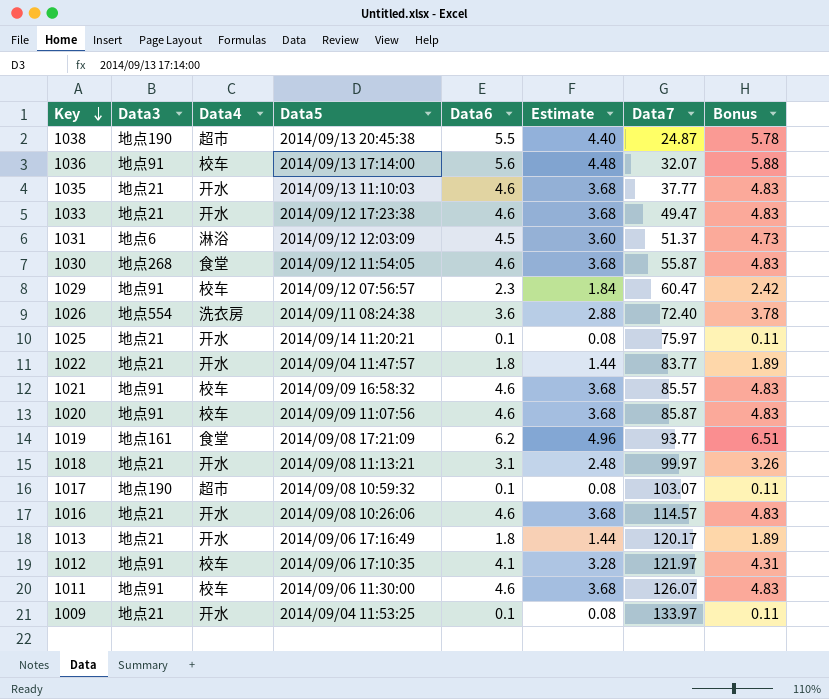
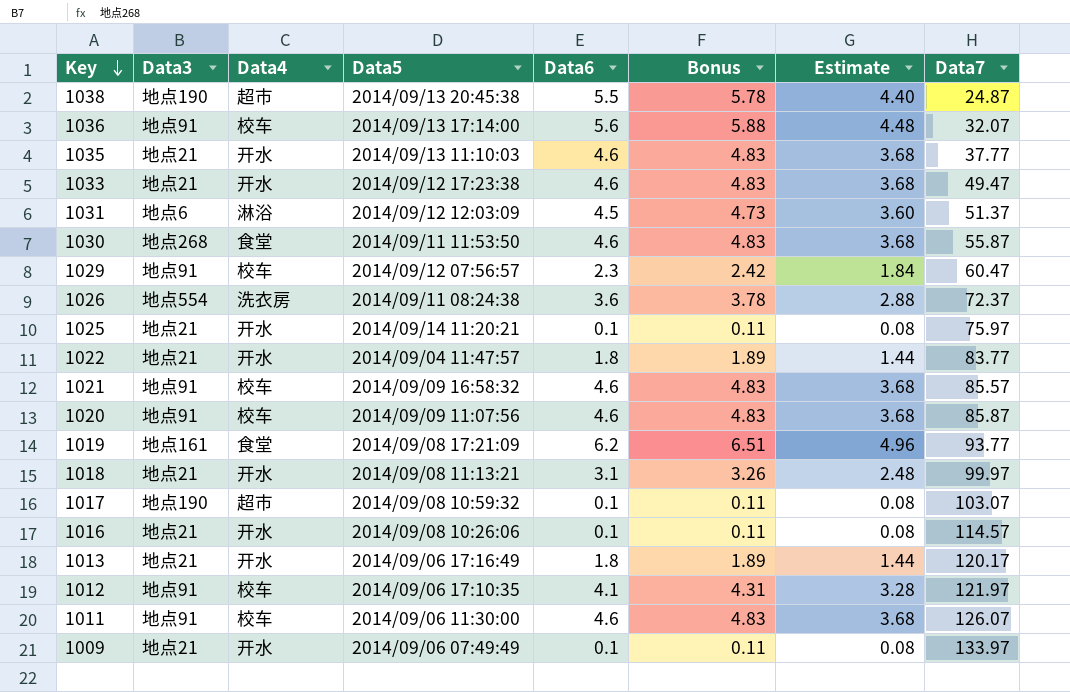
column Bonus | position: 8 -> 6
1030 | Data5: 2014/09/12 11:54:05 -> 2014/09/11 11:53:50
1026 | Data7: 72.40 -> 72.37
1016 | Data6: 4.6 -> 0.1
1016 | Bonus: 4.83 -> 0.11
1016 | Estimate: 3.68 -> 0.08
1009 | Data5: 2014/09/04 11:53:25 -> 2014/09/06 07:49:49

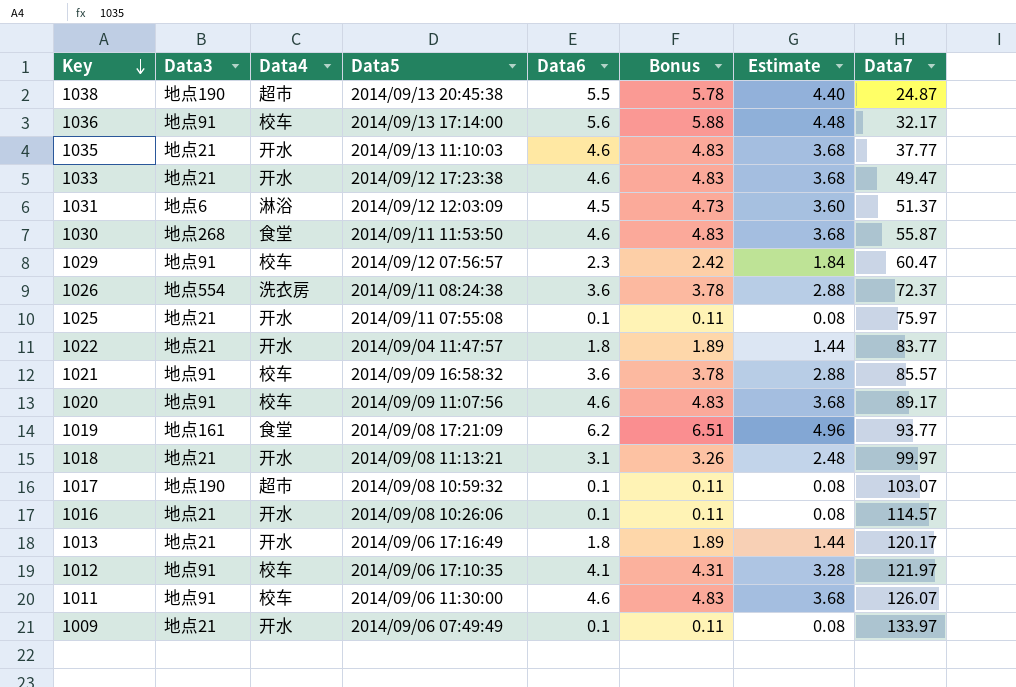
1036 | Data7: 32.07 -> 32.17
1025 | Data5: 2014/09/14 11:20:21 -> 2014/09/11 07:55:08
1021 | Data6: 4.6 -> 3.6
1021 | Bonus: 4.83 -> 3.78
1021 | Estimate: 3.68 -> 2.88
1020 | Data7: 85.87 -> 89.17

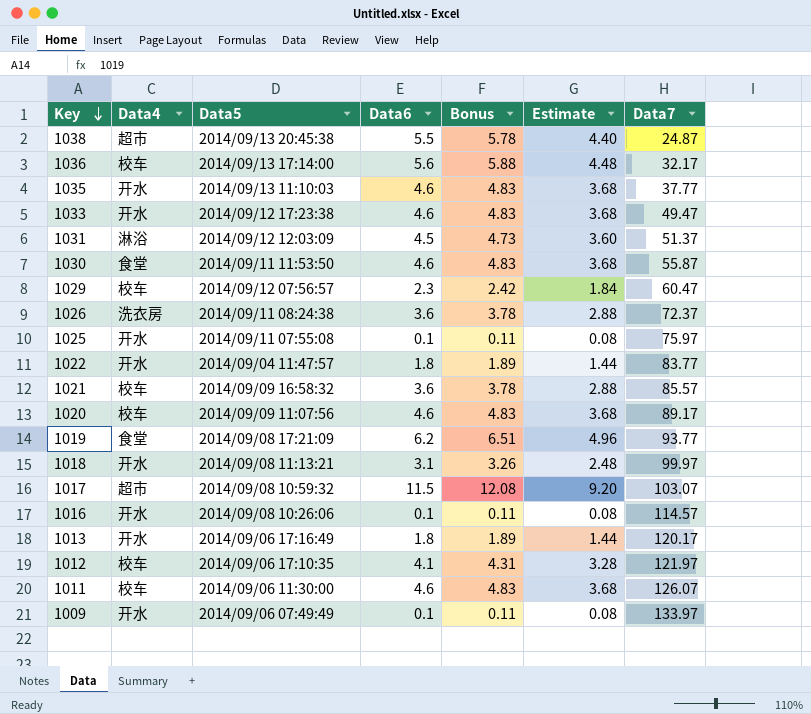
column Data3 | position: 2 -> none
1017 | Data6: 0.1 -> 11.5
1017 | Bonus: 0.11 -> 12.08
1017 | Estimate: 0.08 -> 9.20

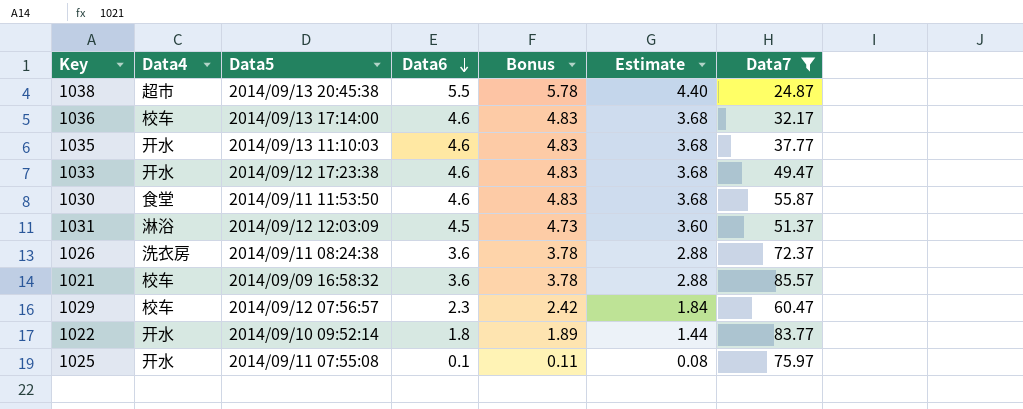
filter: none -> Data7 <= 85.57
row order: Key descending -> Data6 descending
1036 | Data6: 5.6 -> 4.6
1036 | Bonus: 5.88 -> 4.83
1036 | Estimate: 4.48 -> 3.68
1022 | Data5: 2014/09/04 11:47:57 -> 2014/09/10 09:52:14

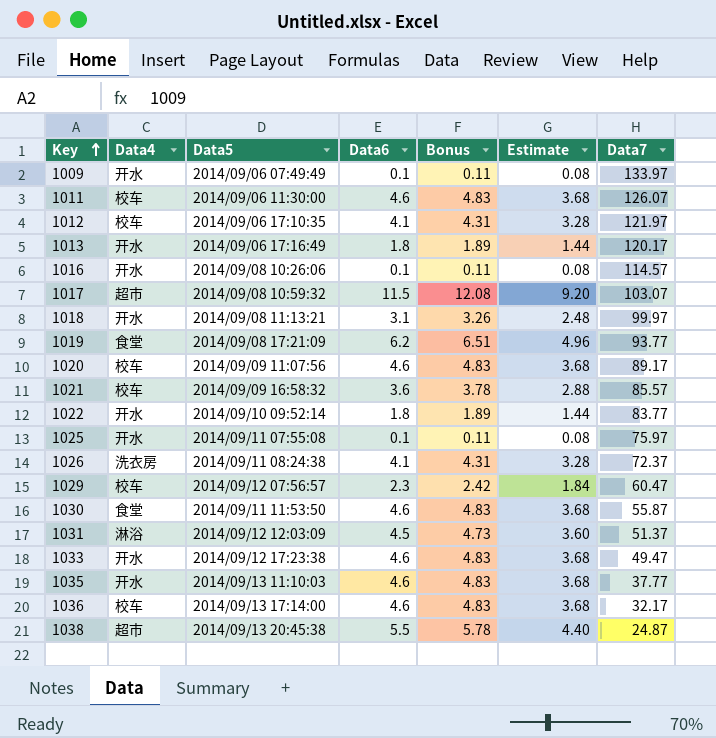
filter: Data7 <= 85.57 -> none
row order: Data6 descending -> Key ascending
1026 | Data6: 3.6 -> 4.1
1026 | Bonus: 3.78 -> 4.31
1026 | Estimate: 2.88 -> 3.28

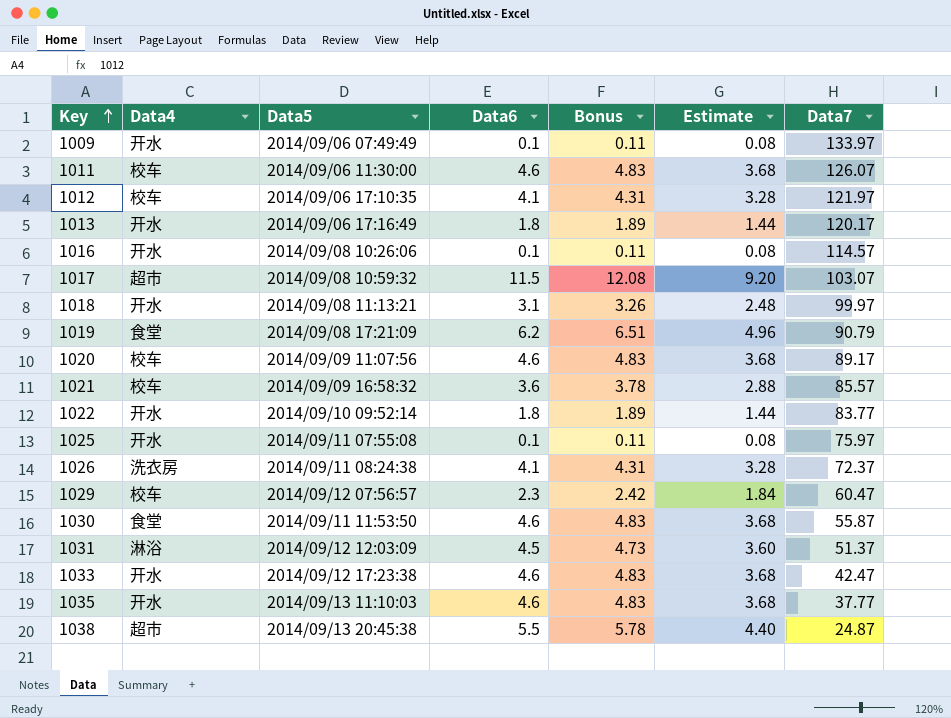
row 1036: 校车 | 2014/09/13 17:14:00 | 4.6 | 4.83 | 3.68 | 32.17 -> none
1019 | Data7: 93.77 -> 90.79
1033 | Data7: 49.47 -> 42.47

